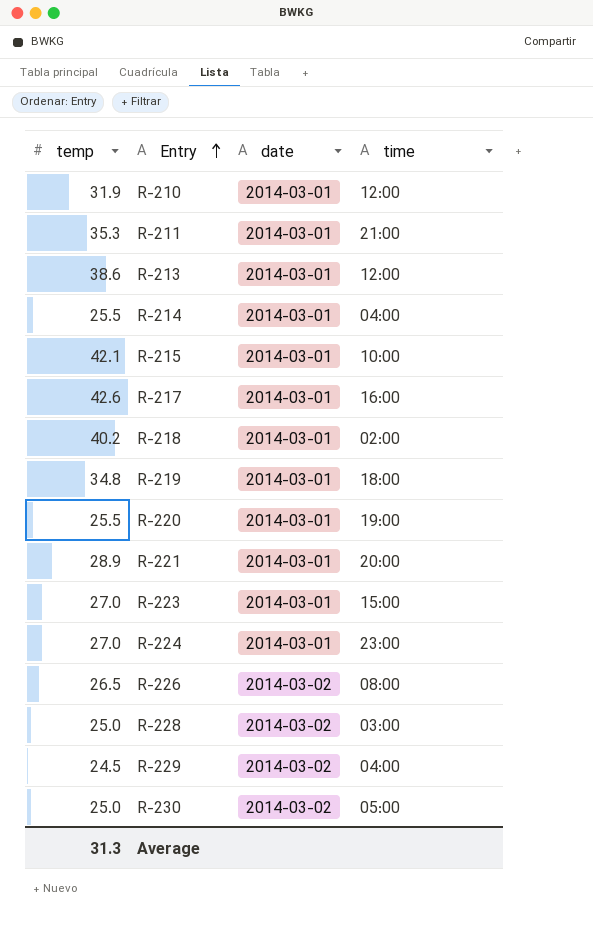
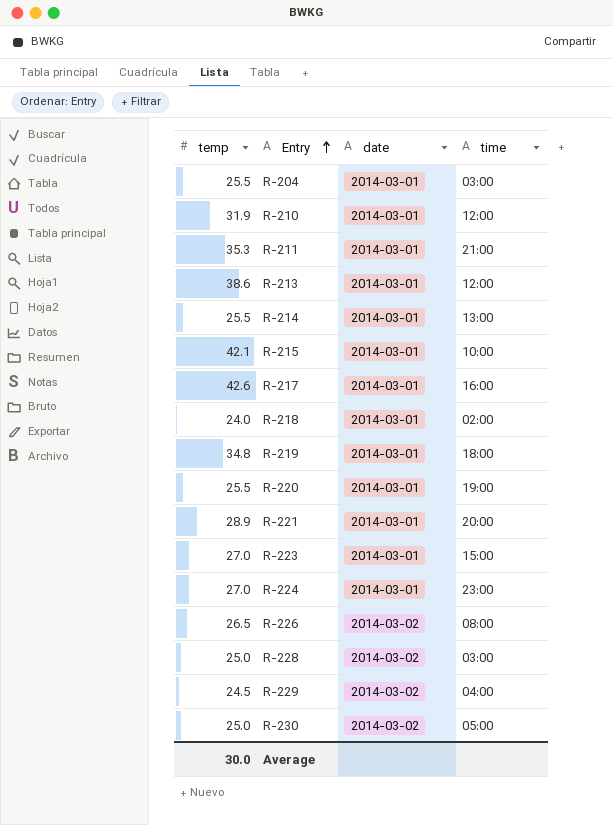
row R-204: none -> 25.5 | 2014-03-01 | 03:00
R-214 | time: 04:00 -> 13:00
R-218 | temp: 40.2 -> 24.0
Average | temp: 31.3 -> 30.0

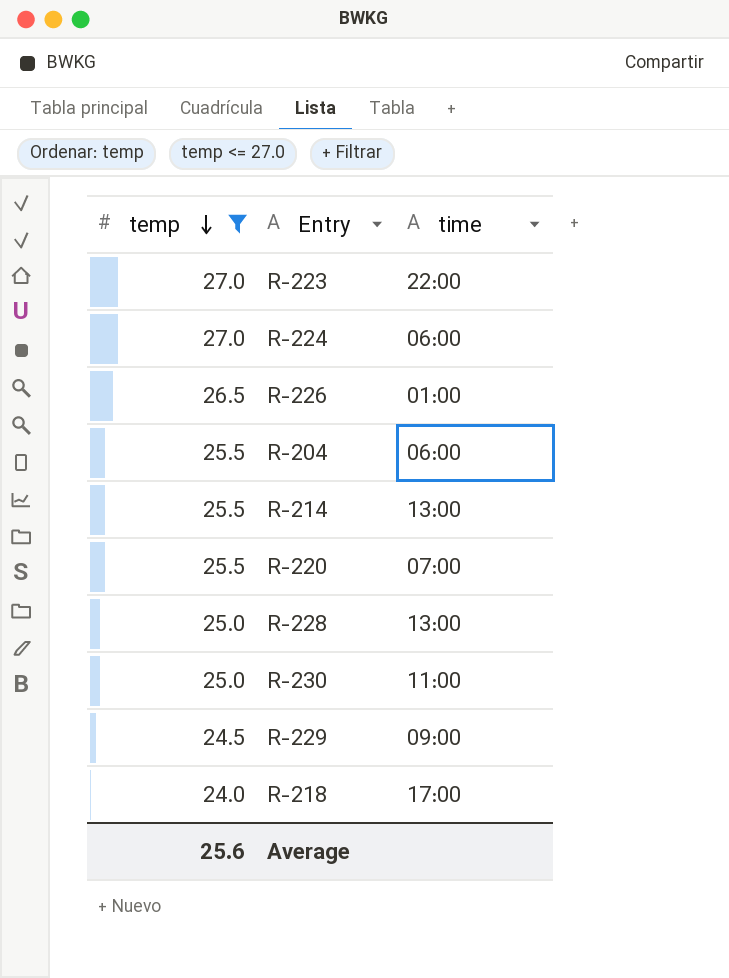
filter: none -> temp <= 27.0
row order: Entry ascending -> temp descending
column date | position: 3 -> none
R-223 | time: 15:00 -> 22:00
R-224 | time: 23:00 -> 06:00
R-226 | time: 08:00 -> 01:00
R-204 | time: 03:00 -> 06:00
R-220 | time: 19:00 -> 07:00
R-228 | time: 03:00 -> 13:00
R-230 | time: 05:00 -> 11:00
R-229 | time: 04:00 -> 09:00
R-218 | time: 02:00 -> 17:00
Average | temp: 30.0 -> 25.6

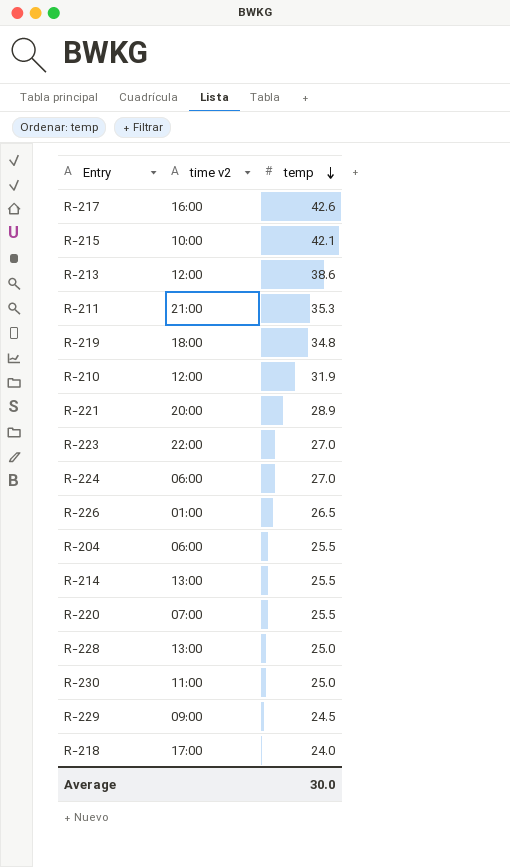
filter: temp <= 27.0 -> none
column name: time -> time v2
column temp | position: 1 -> 3
Average | temp: 25.6 -> 30.0

